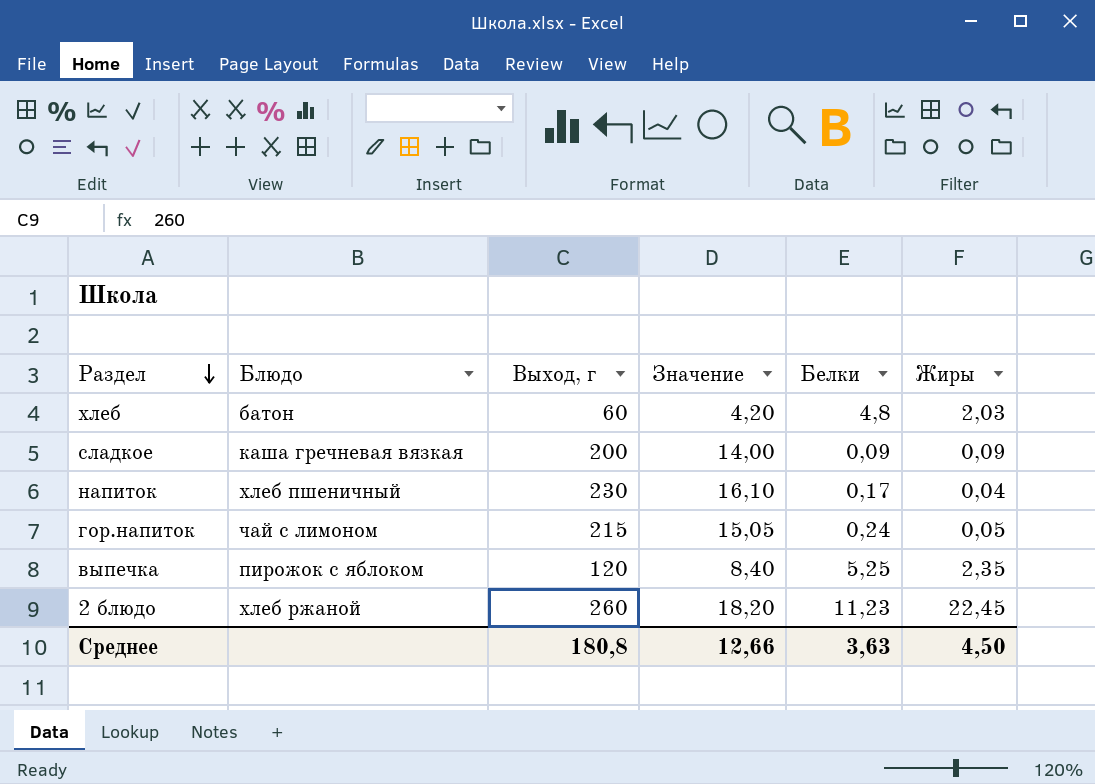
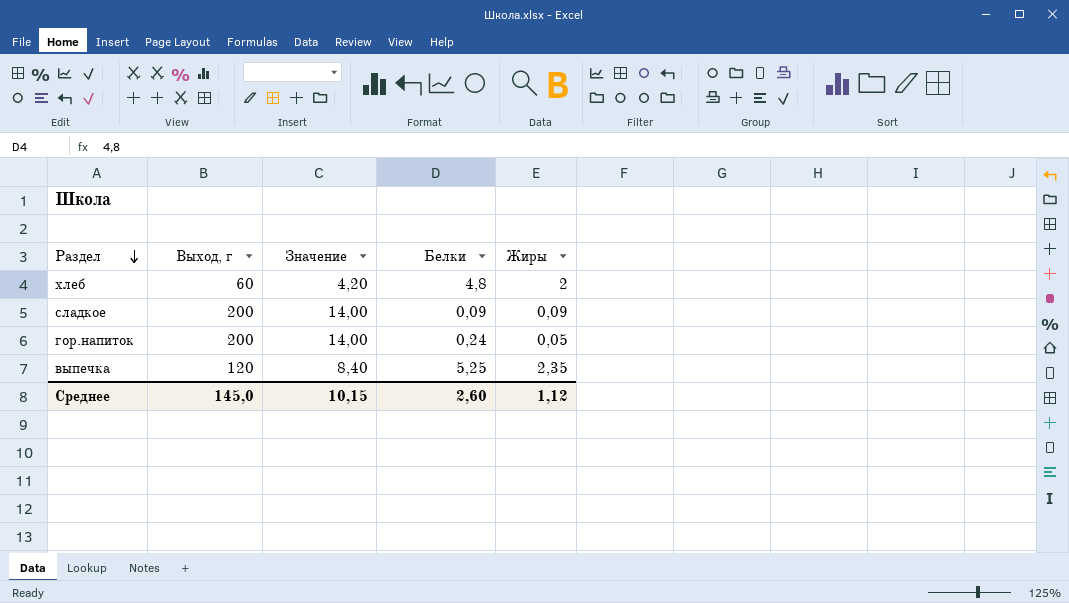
column Блюдо | position: 2 -> none
row напиток: хлеб пшеничный | 230 | 16,10 | 0,17 | 0,04 -> none
row 2 блюдо: хлеб ржаной | 260 | 18,20 | 11,23 | 22,45 -> none
хлеб | Жиры: 2,03 -> 2
гор.напиток | Выход, г: 215 -> 200
гор.напиток | Значение: 15,05 -> 14,00
Среднее | Выход, г: 180,8 -> 145,0
Среднее | Значение: 12,66 -> 10,15
Среднее | Белки: 3,63 -> 2,60
Среднее | Жиры: 4,50 -> 1,12

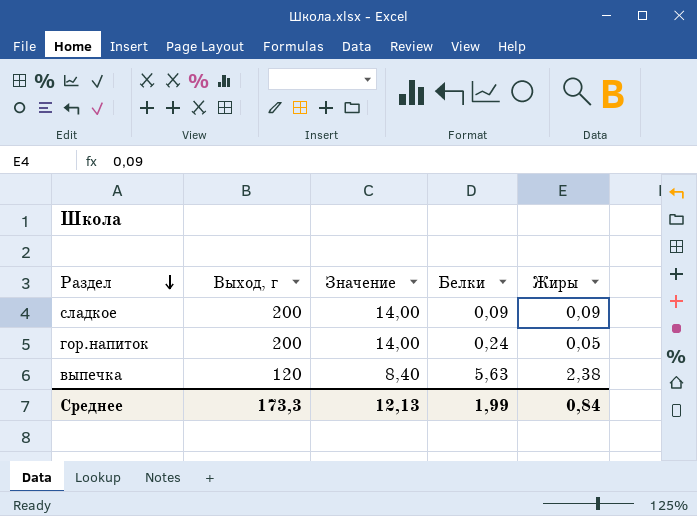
row хлеб: 60 | 4,20 | 4,8 | 2 -> none
выпечка | Белки: 5,25 -> 5,63
выпечка | Жиры: 2,35 -> 2,38
Среднее | Выход, г: 145,0 -> 173,3
Среднее | Значение: 10,15 -> 12,13
Среднее | Белки: 2,60 -> 1,99
Среднее | Жиры: 1,12 -> 0,84

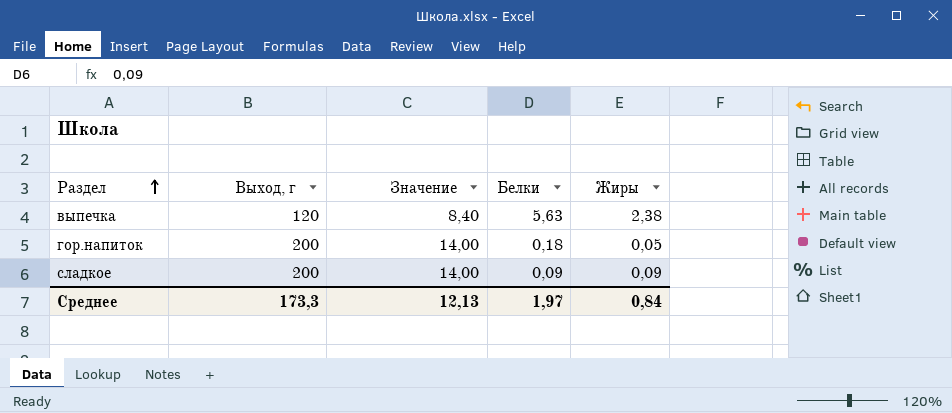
row order: Раздел descending -> Раздел ascending
гор.напиток | Белки: 0,24 -> 0,18
Среднее | Белки: 1,99 -> 1,97

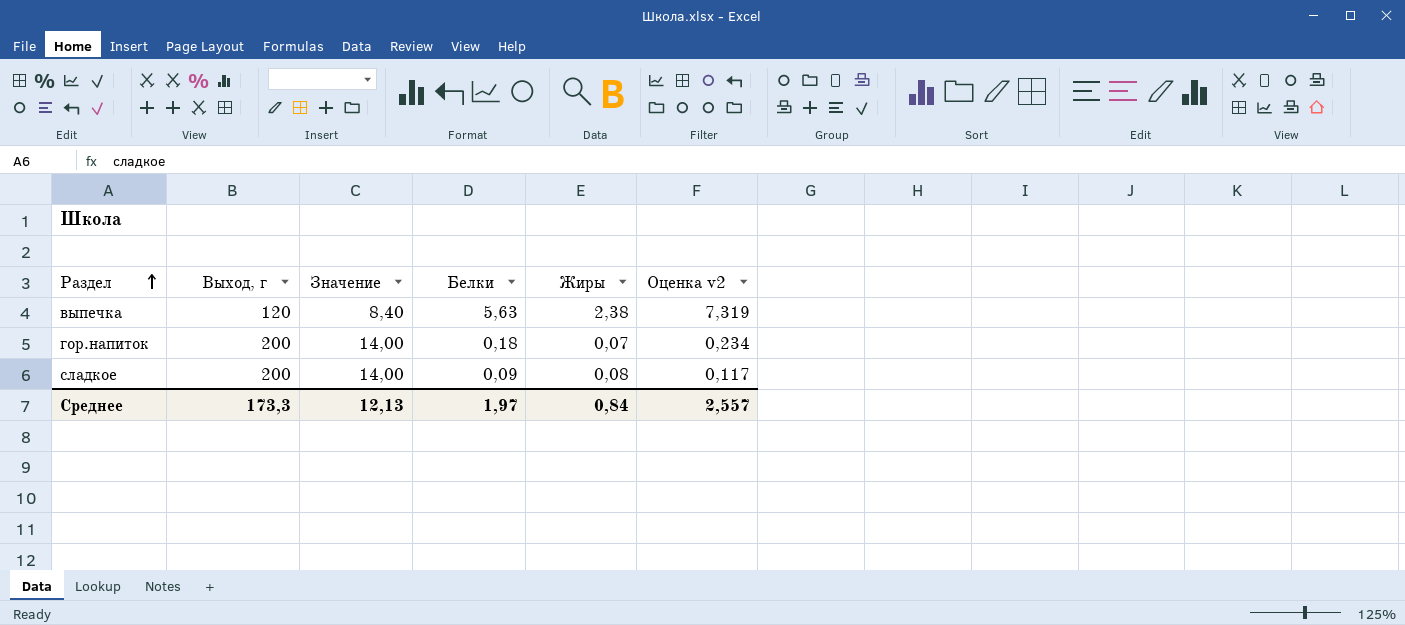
column Оценка v2 | formula: none -> [Белки] * 1,3
гор.напиток | Жиры: 0,05 -> 0,07
сладкое | Жиры: 0,09 -> 0,08

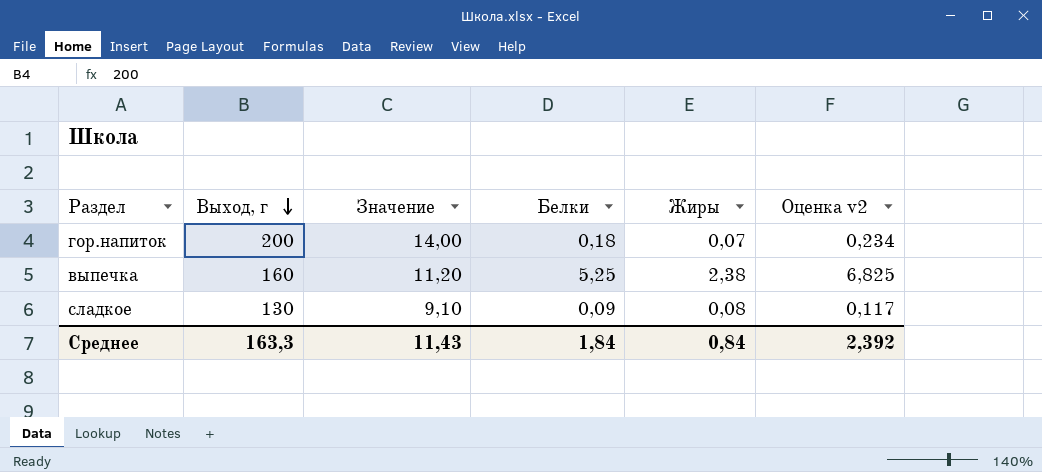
row order: Раздел ascending -> Выход, г descending
выпечка | Выход, г: 120 -> 160
выпечка | Значение: 8,40 -> 11,20
выпечка | Белки: 5,63 -> 5,25
выпечка | Оценка v2: 7,319 -> 6,825
сладкое | Выход, г: 200 -> 130
сладкое | Значение: 14,00 -> 9,10
Среднее | Выход, г: 173,3 -> 163,3
Среднее | Значение: 12,13 -> 11,43
Среднее | Белки: 1,97 -> 1,84
Среднее | Оценка v2: 2,557 -> 2,392

